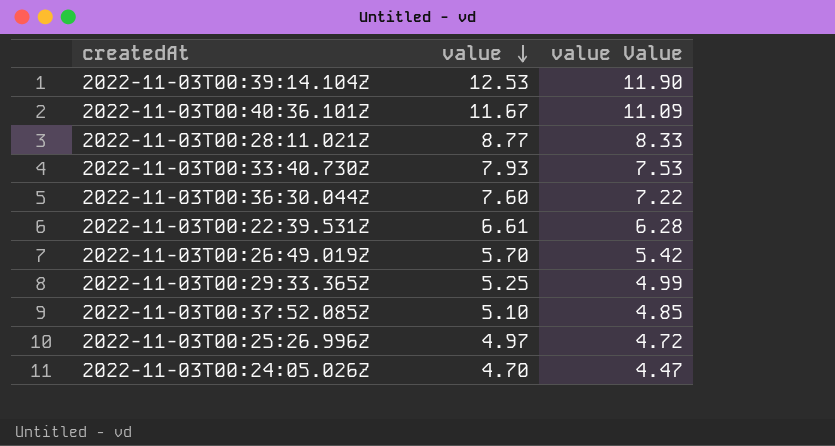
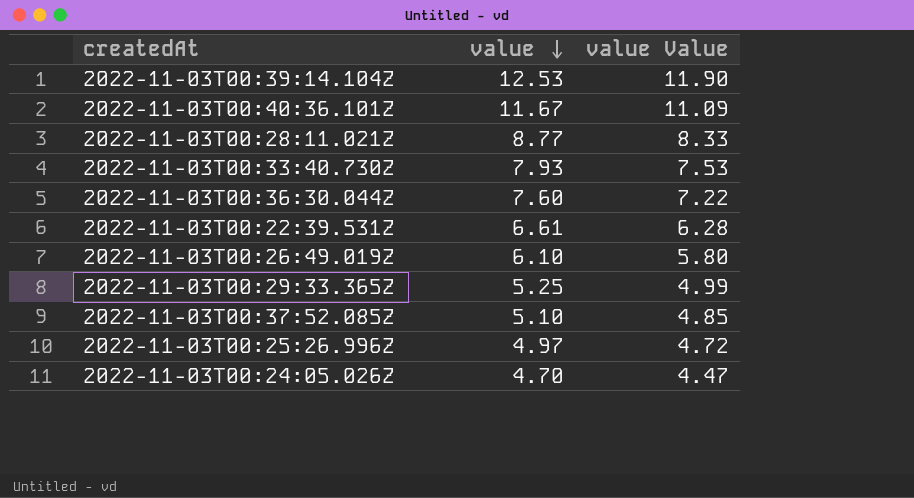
2022-11-03T00:26:49.019Z | value: 5.70 -> 6.10
2022-11-03T00:26:49.019Z | value Value: 5.42 -> 5.80

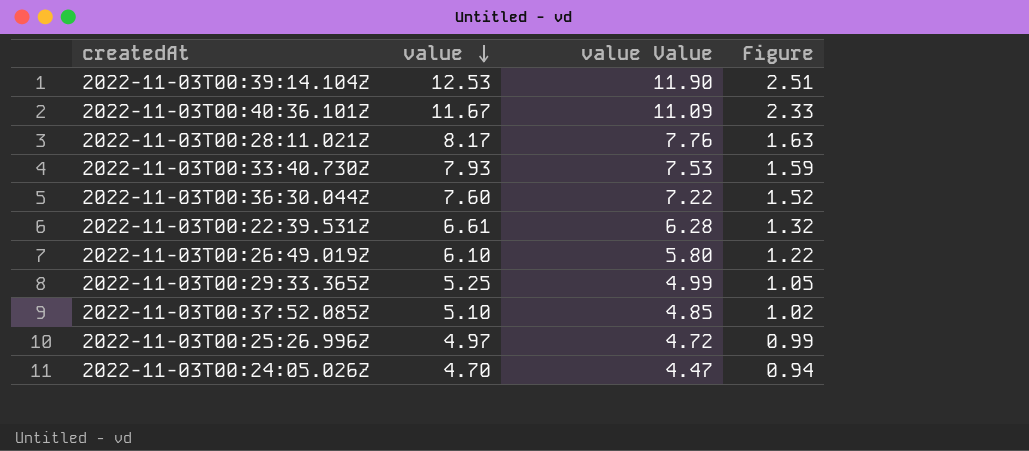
column Figure | formula: none -> [value] * 0.2
2022-11-03T00:28:11.021Z | value: 8.77 -> 8.17
2022-11-03T00:28:11.021Z | value Value: 8.33 -> 7.76

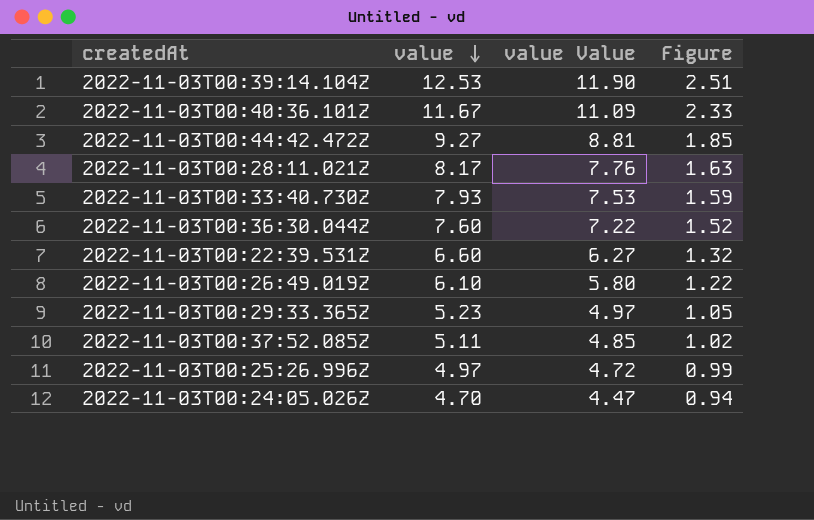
row 2022-11-03T00:44:42.472Z: none -> 9.27 | 8.81 | 1.85
2022-11-03T00:22:39.531Z | value: 6.61 -> 6.60
2022-11-03T00:22:39.531Z | value Value: 6.28 -> 6.27
2022-11-03T00:29:33.365Z | value: 5.25 -> 5.23
2022-11-03T00:29:33.365Z | value Value: 4.99 -> 4.97
2022-11-03T00:37:52.085Z | value: 5.10 -> 5.11

